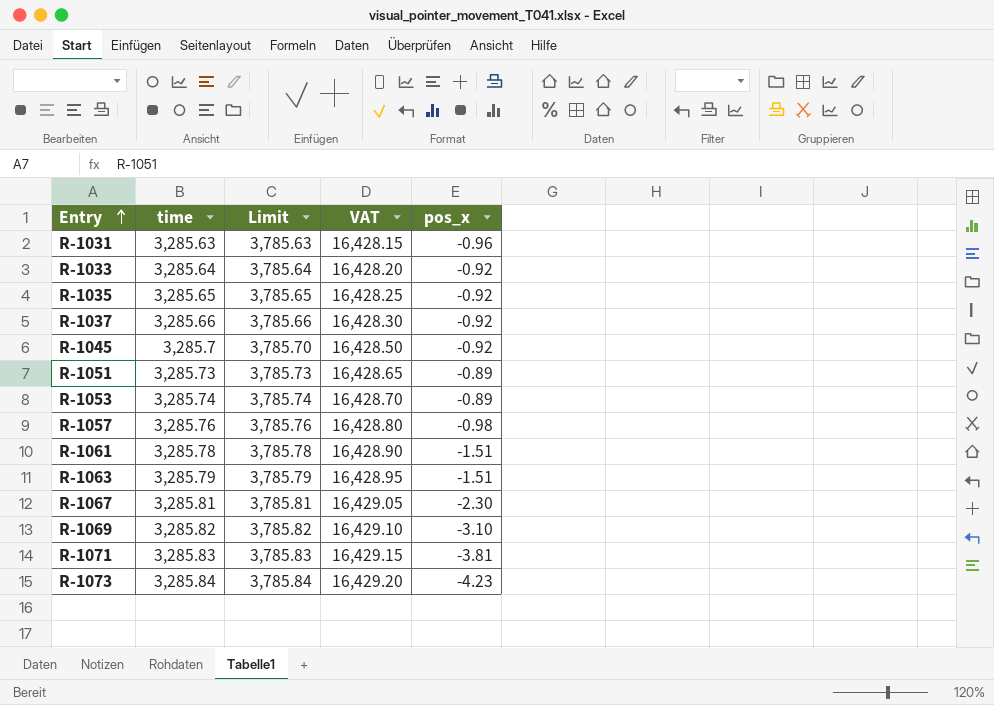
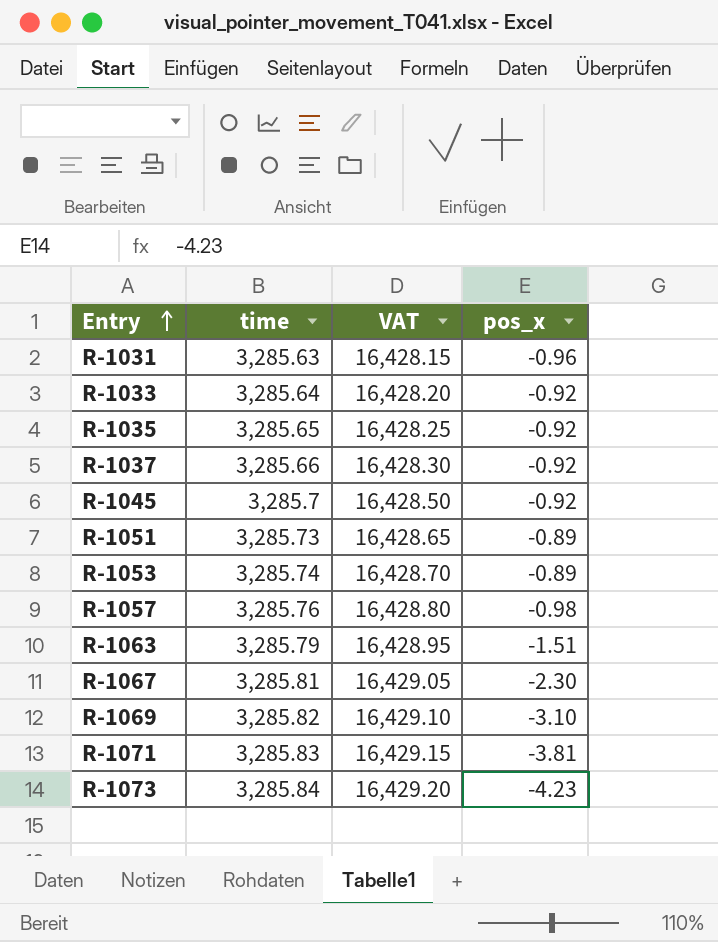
column Limit | formula: [time] + 500 -> none
row R-1061: 3,285.78 | 3,785.78 | 16,428.90 | -1.51 -> none

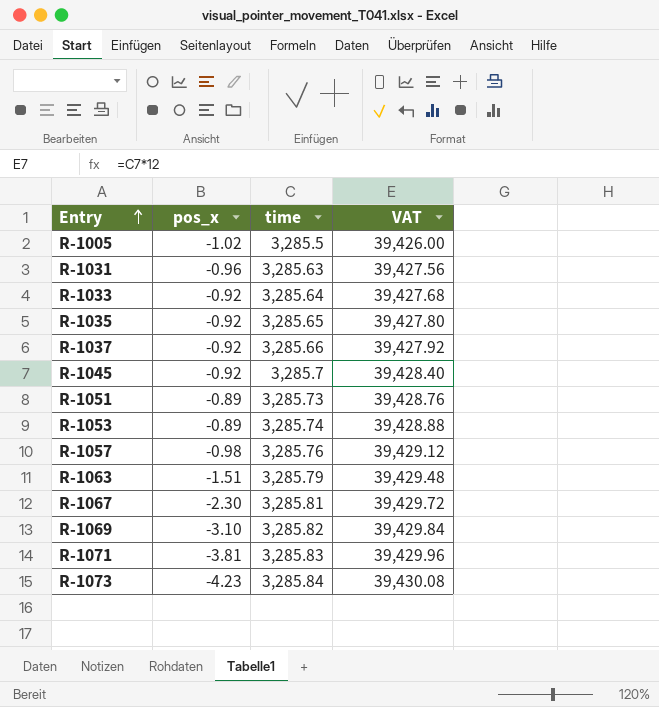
column pos_x | position: 4 -> 2
column VAT | formula: [time] * 5 -> [time] * 12
row R-1005: none -> -1.02 | 3,285.5 | 39,426.00

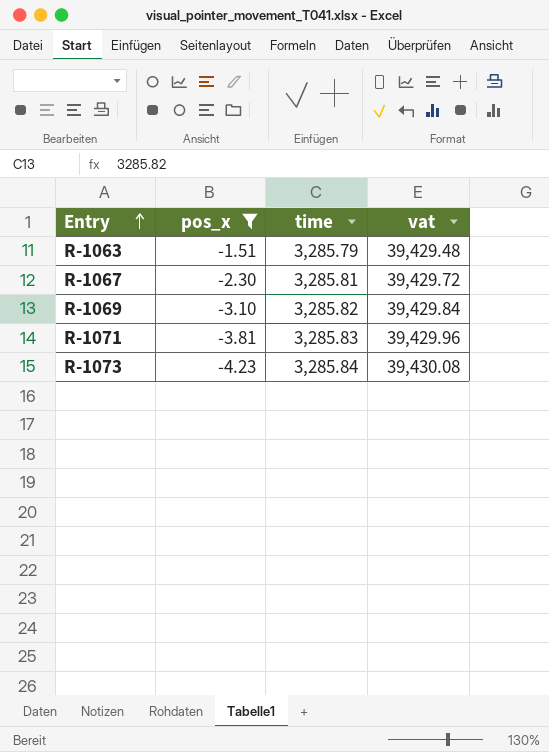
filter: none -> pos_x <= -1.51
column name: VAT -> vat

